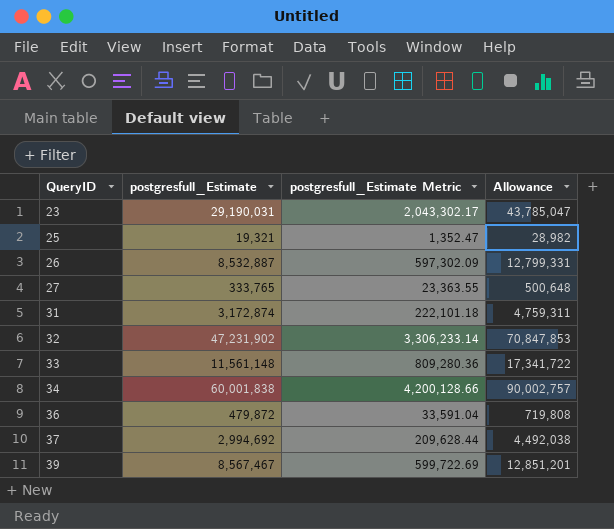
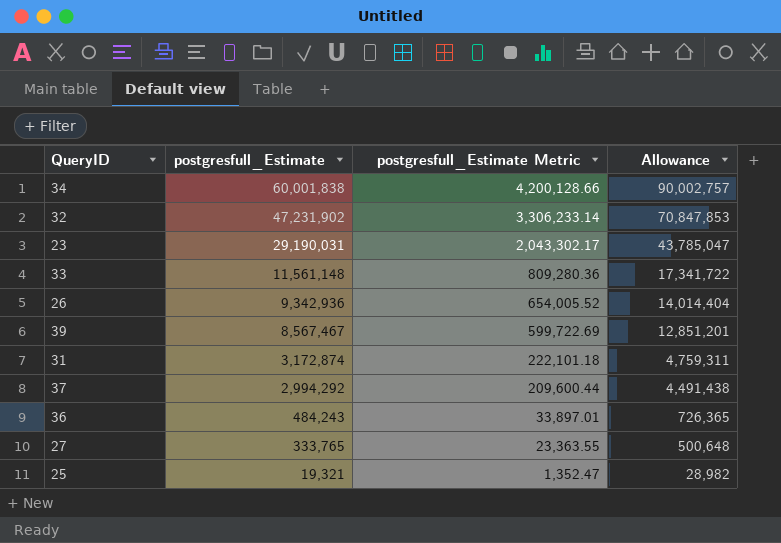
row order: QueryID ascending -> postgresfull_Estimate descending
26 | postgresfull_Estimate: 8,532,887 -> 9,342,936
26 | postgresfull_Estimate Metric: 597,302.09 -> 654,005.52
26 | Allowance: 12,799,331 -> 14,014,404
37 | postgresfull_Estimate: 2,994,692 -> 2,994,292
37 | postgresfull_Estimate Metric: 209,628.44 -> 209,600.44
37 | Allowance: 4,492,038 -> 4,491,438
36 | postgresfull_Estimate: 479,872 -> 484,243
36 | postgresfull_Estimate Metric: 33,591.04 -> 33,897.01
36 | Allowance: 719,808 -> 726,365

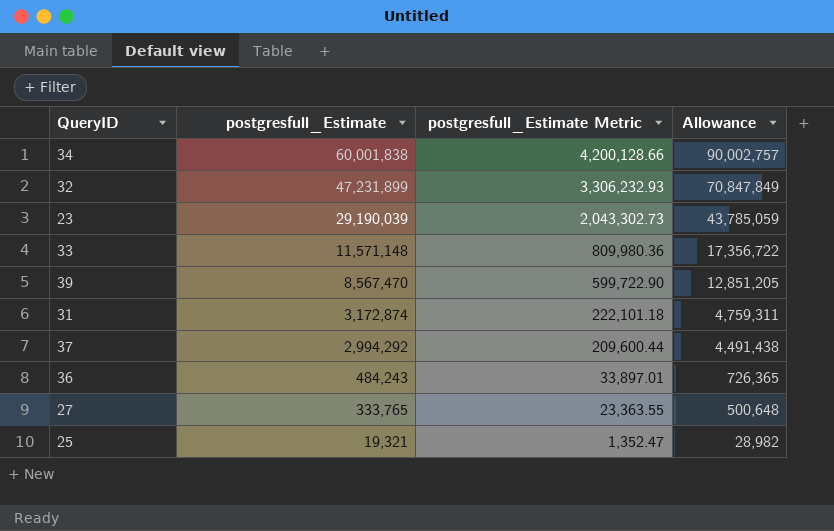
row 26: 9,342,936 | 654,005.52 | 14,014,404 -> none
32 | postgresfull_Estimate: 47,231,902 -> 47,231,899
32 | postgresfull_Estimate Metric: 3,306,233.14 -> 3,306,232.93
32 | Allowance: 70,847,853 -> 70,847,849
23 | postgresfull_Estimate: 29,190,031 -> 29,190,039
23 | postgresfull_Estimate Metric: 2,043,302.17 -> 2,043,302.73
23 | Allowance: 43,785,047 -> 43,785,059
33 | postgresfull_Estimate: 11,561,148 -> 11,571,148
33 | postgresfull_Estimate Metric: 809,280.36 -> 809,980.36
33 | Allowance: 17,341,722 -> 17,356,722
39 | postgresfull_Estimate: 8,567,467 -> 8,567,470
39 | postgresfull_Estimate Metric: 599,722.69 -> 599,722.90
39 | Allowance: 12,851,201 -> 12,851,205

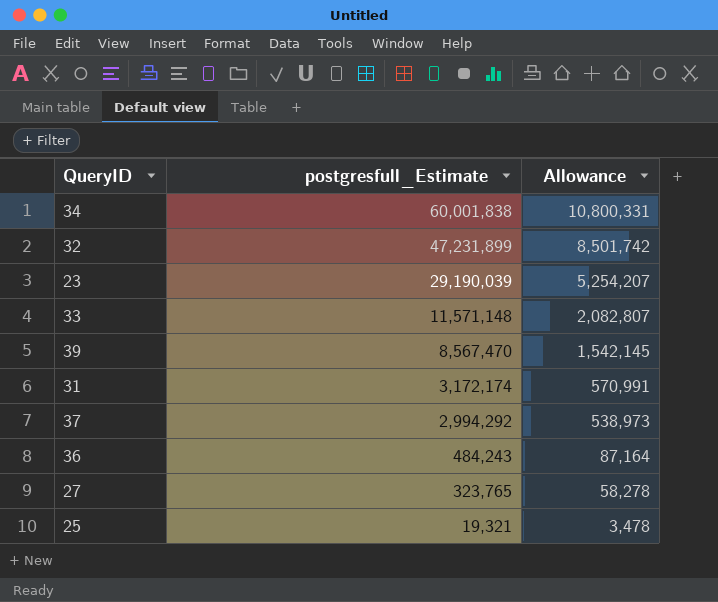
column postgresfull_Estimate Metric | formula: [postgresfull_Estimate] * 0.07 -> none
column Allowance | formula: [postgresfull_Estimate] * 1.5 -> [postgresfull_Estimate] * 0.18
31 | postgresfull_Estimate: 3,172,874 -> 3,172,174
27 | postgresfull_Estimate: 333,765 -> 323,765

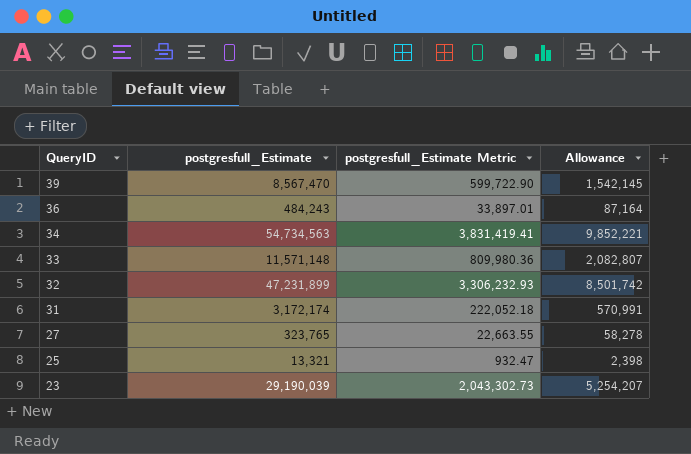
row order: postgresfull_Estimate descending -> QueryID descending
column postgresfull_Estimate Metric | formula: none -> [postgresfull_Estimate] * 0.07
row 37: 2,994,292 | 538,973 -> none
34 | postgresfull_Estimate: 60,001,838 -> 54,734,563
34 | Allowance: 10,800,331 -> 9,852,221
25 | postgresfull_Estimate: 19,321 -> 13,321
25 | Allowance: 3,478 -> 2,398

